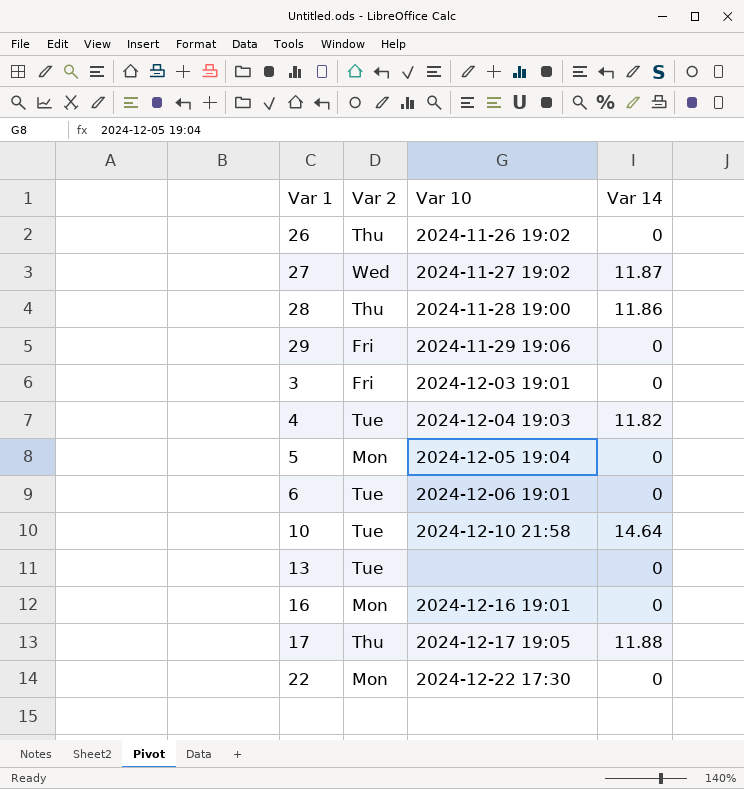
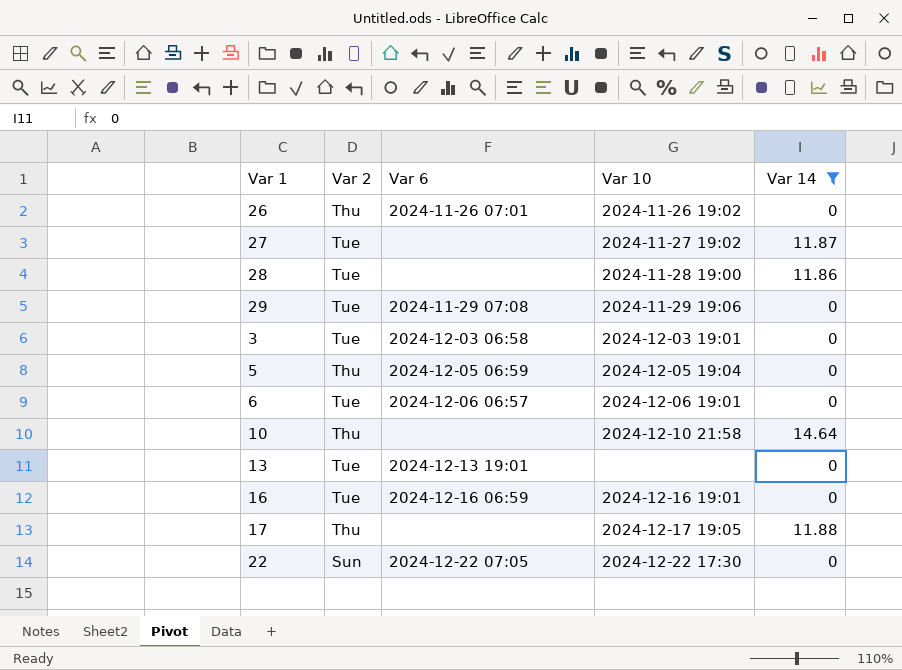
filter: none -> Var 14 != 11.82
column Var 6 | position: none -> 3
27 | Var 2: Wed -> Tue
28 | Var 2: Thu -> Tue
29 | Var 2: Fri -> Tue
3 | Var 2: Fri -> Tue
5 | Var 2: Mon -> Thu
10 | Var 2: Tue -> Thu
16 | Var 2: Mon -> Tue
22 | Var 2: Mon -> Sun

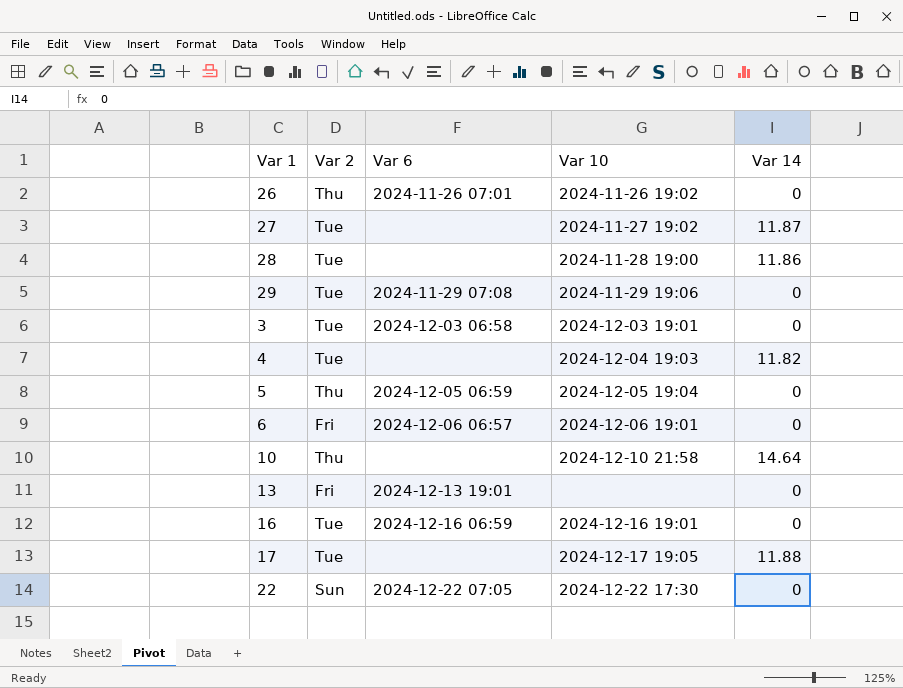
filter: Var 14 != 11.82 -> none
6 | Var 2: Tue -> Fri
13 | Var 2: Tue -> Fri
17 | Var 2: Thu -> Tue

